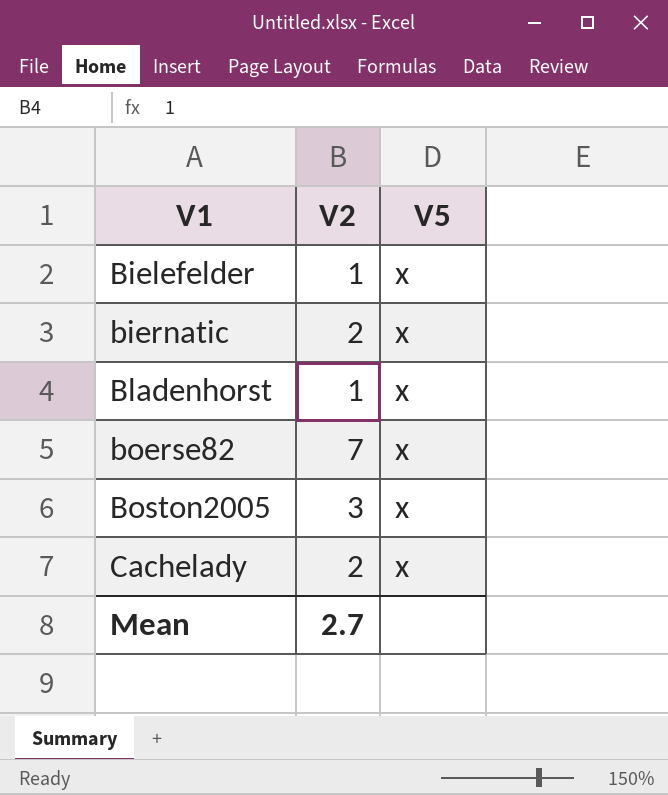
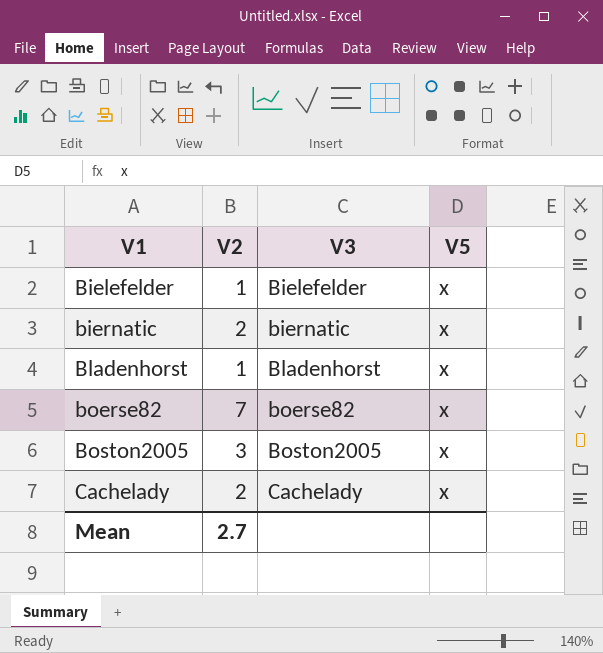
column V3 | position: none -> 3

